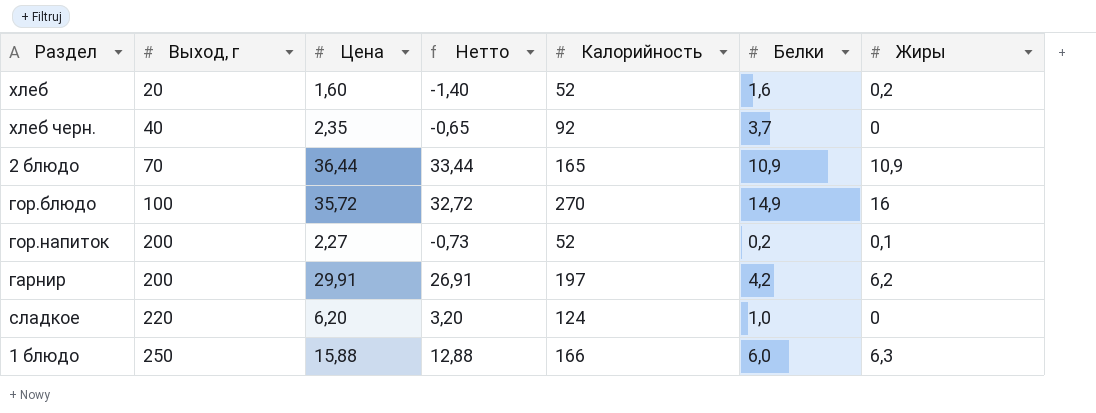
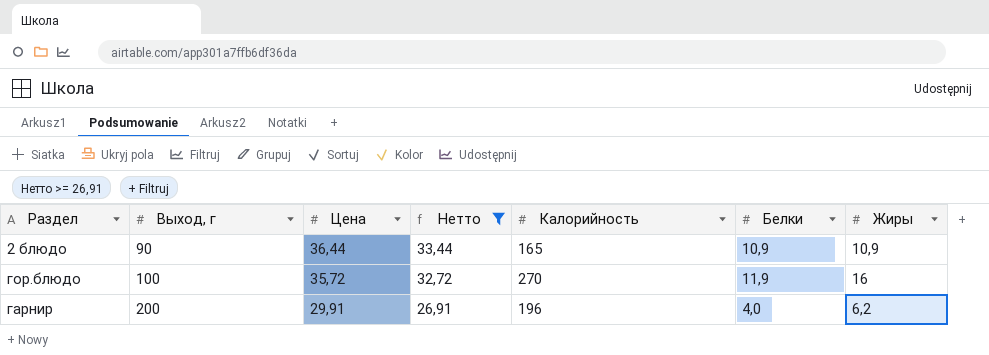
filter: none -> Нетто >= 26,91
2 блюдо | Выход, г: 70 -> 90
гор.блюдо | Белки: 14,9 -> 11,9
гарнир | Калорийность: 197 -> 196
гарнир | Белки: 4,2 -> 4,0

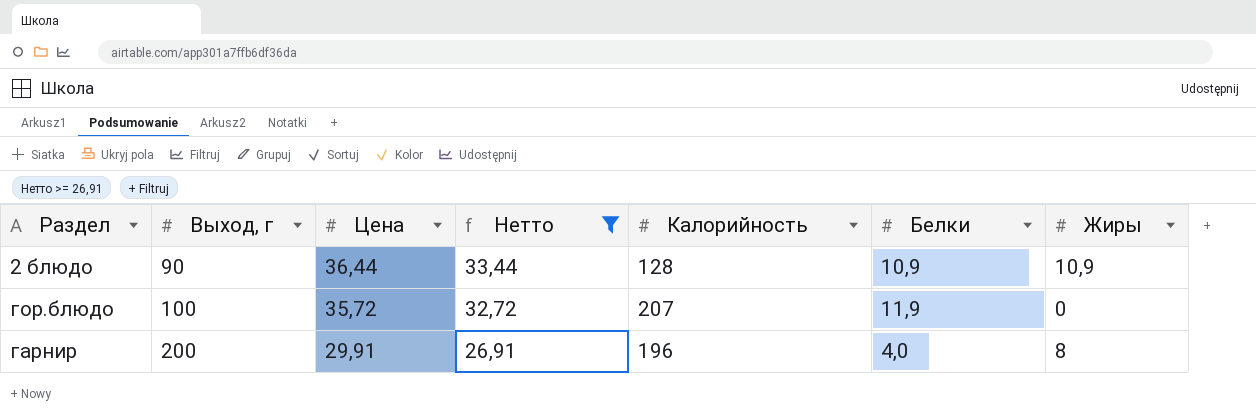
2 блюдо | Калорийность: 165 -> 128
гор.блюдо | Калорийность: 270 -> 207
гор.блюдо | Жиры: 16 -> 0
гарнир | Жиры: 6,2 -> 8

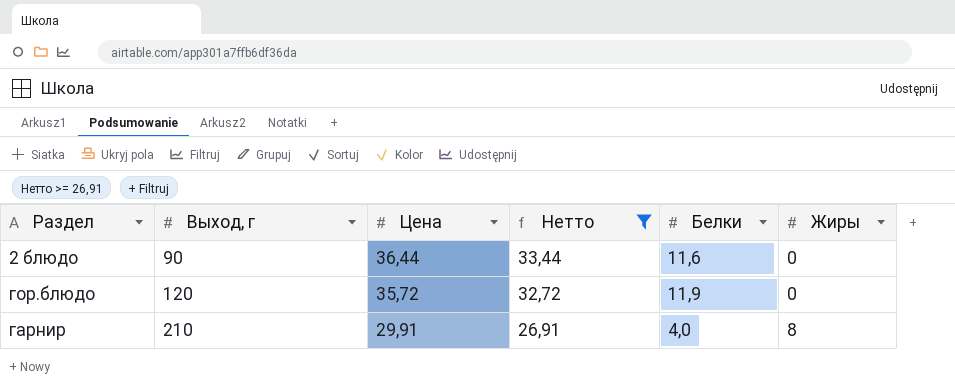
column Калорийность | position: 5 -> none
2 блюдо | Белки: 10,9 -> 11,6
2 блюдо | Жиры: 10,9 -> 0
гор.блюдо | Выход, г: 100 -> 120
гарнир | Выход, г: 200 -> 210

